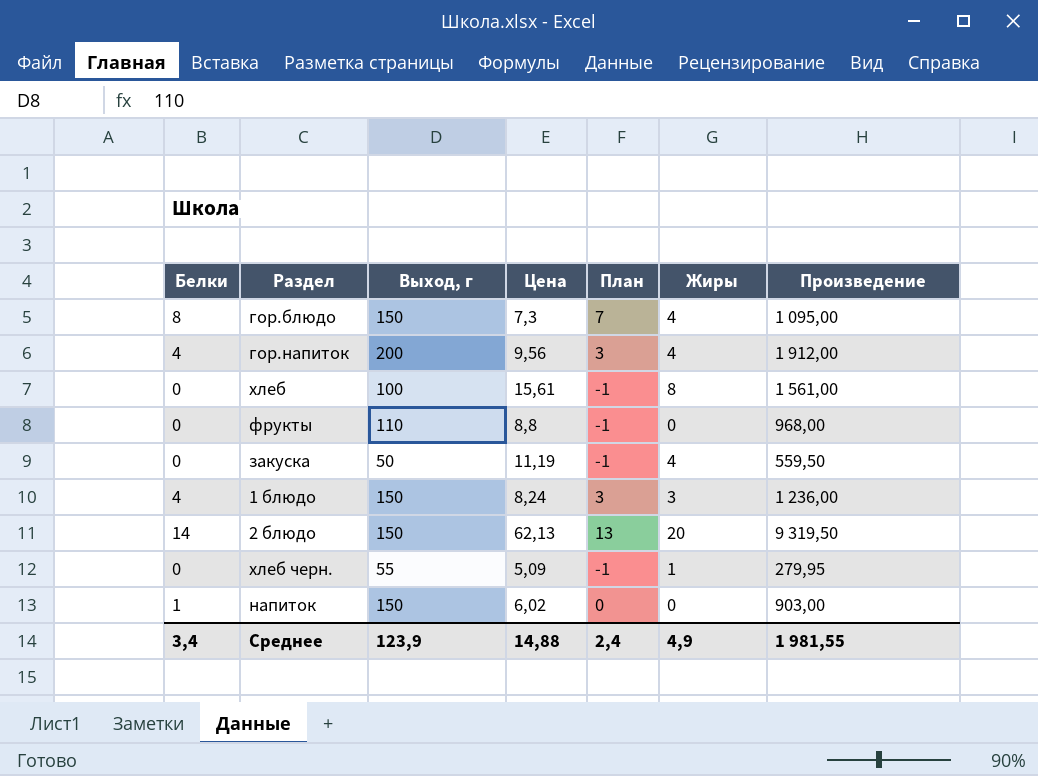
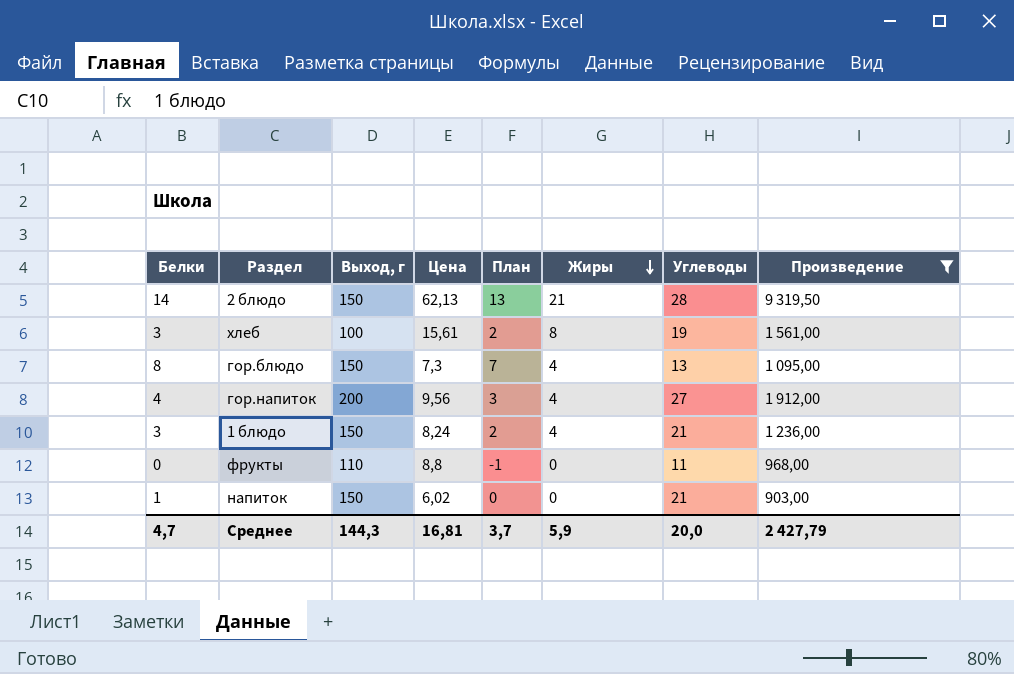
filter: none -> Произведение >= 903,00
row order: none -> Жиры descending
column Углеводы | position: none -> 7
2 блюдо | Жиры: 20 -> 21
хлеб | Белки: 0 -> 3
хлеб | План: -1 -> 2
1 блюдо | Белки: 4 -> 3
1 блюдо | План: 3 -> 2
1 блюдо | Жиры: 3 -> 4
Среднее | Белки: 3,4 -> 4,7
Среднее | Выход, г: 123,9 -> 144,3
Среднее | Цена: 14,88 -> 16,81
Среднее | План: 2,4 -> 3,7
Среднее | Жиры: 4,9 -> 5,9
Среднее | Произведение: 1 981,55 -> 2 427,79

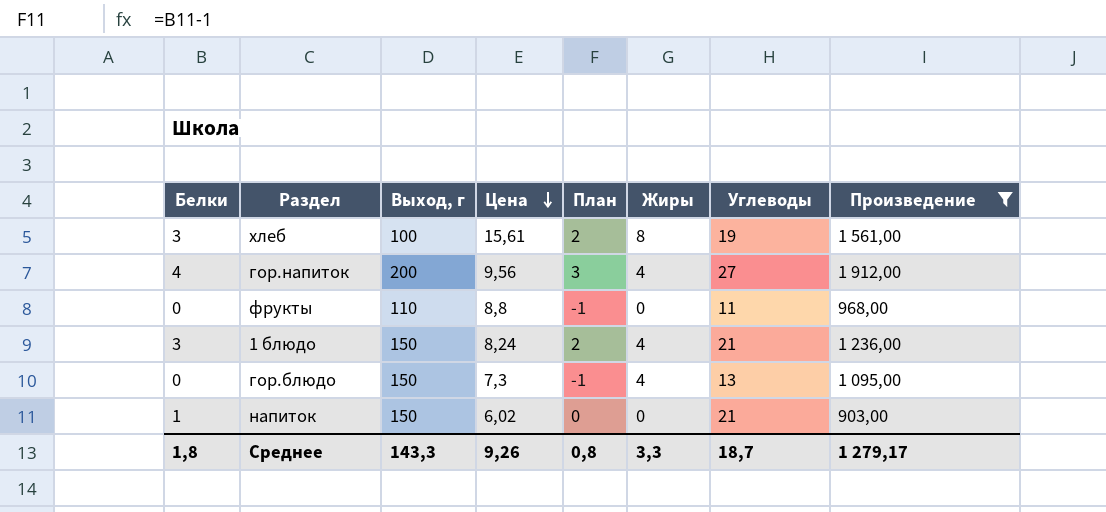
row order: Жиры descending -> Цена descending
row 2 блюдо: 14 | 150 | 62,13 | 13 | 21 | 28 | 9 319,50 -> none
гор.блюдо | Белки: 8 -> 0
гор.блюдо | План: 7 -> -1
Среднее | Белки: 4,7 -> 1,8
Среднее | Выход, г: 144,3 -> 143,3
Среднее | Цена: 16,81 -> 9,26
Среднее | План: 3,7 -> 0,8
Среднее | Жиры: 5,9 -> 3,3
Среднее | Углеводы: 20,0 -> 18,7
Среднее | Произведение: 2 427,79 -> 1 279,17

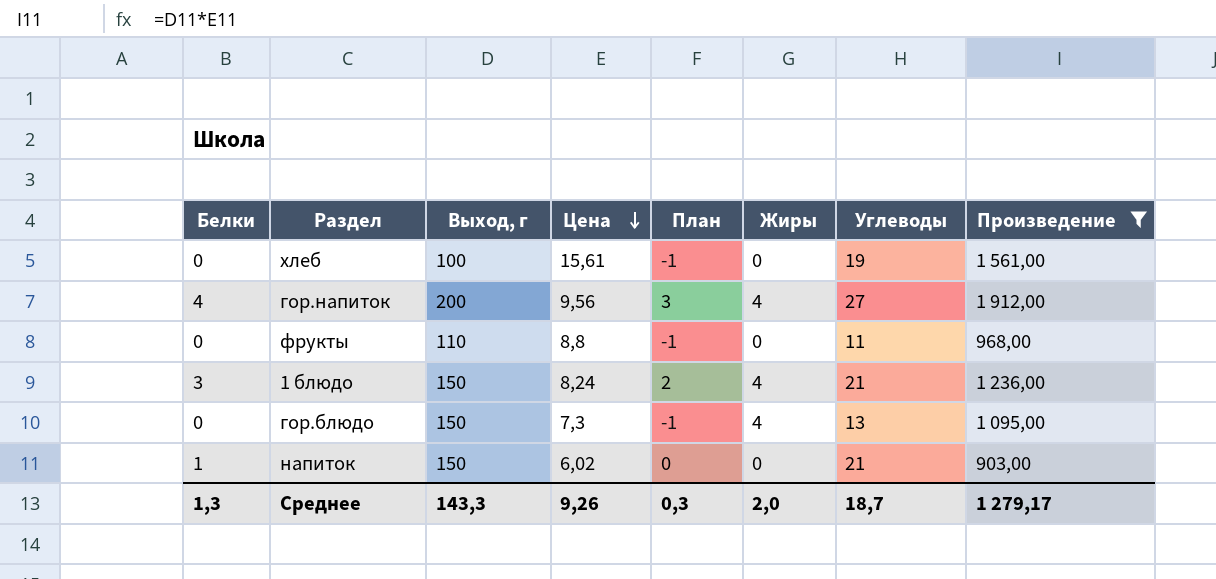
хлеб | Белки: 3 -> 0
хлеб | План: 2 -> -1
хлеб | Жиры: 8 -> 0
Среднее | Белки: 1,8 -> 1,3
Среднее | План: 0,8 -> 0,3
Среднее | Жиры: 3,3 -> 2,0

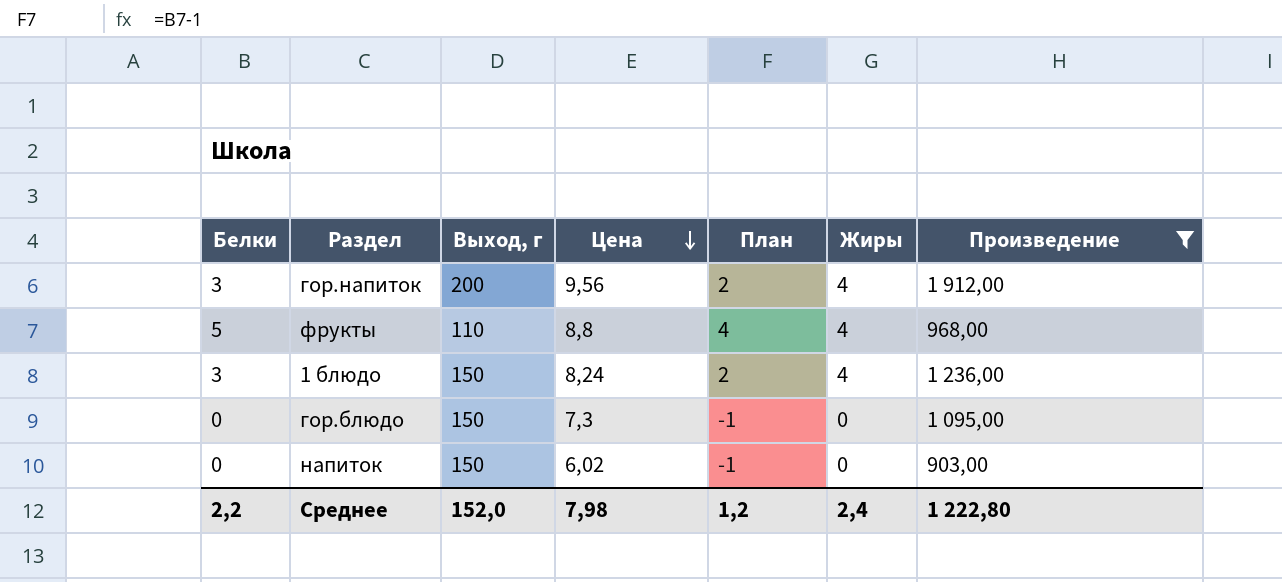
column Углеводы | position: 7 -> none
row хлеб: 0 | 100 | 15,61 | -1 | 0 | 19 | 1 561,00 -> none
гор.напиток | Белки: 4 -> 3
гор.напиток | План: 3 -> 2
фрукты | Белки: 0 -> 5
фрукты | План: -1 -> 4
фрукты | Жиры: 0 -> 4
гор.блюдо | Жиры: 4 -> 0
напиток | Белки: 1 -> 0
напиток | План: 0 -> -1
Среднее | Белки: 1,3 -> 2,2
Среднее | Выход, г: 143,3 -> 152,0
Среднее | Цена: 9,26 -> 7,98
Среднее | План: 0,3 -> 1,2
Среднее | Жиры: 2,0 -> 2,4
Среднее | Произведение: 1 279,17 -> 1 222,80

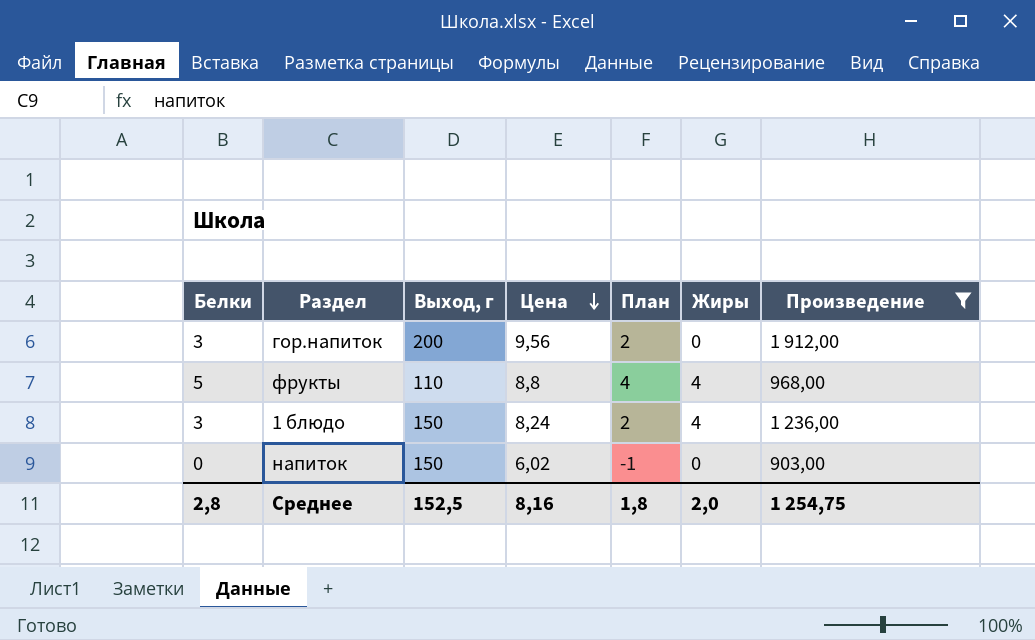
row гор.блюдо: 0 | 150 | 7,3 | -1 | 0 | 1 095,00 -> none
гор.напиток | Жиры: 4 -> 0
Среднее | Белки: 2,2 -> 2,8
Среднее | Выход, г: 152,0 -> 152,5
Среднее | Цена: 7,98 -> 8,16
Среднее | План: 1,2 -> 1,8
Среднее | Жиры: 2,4 -> 2,0
Среднее | Произведение: 1 222,80 -> 1 254,75

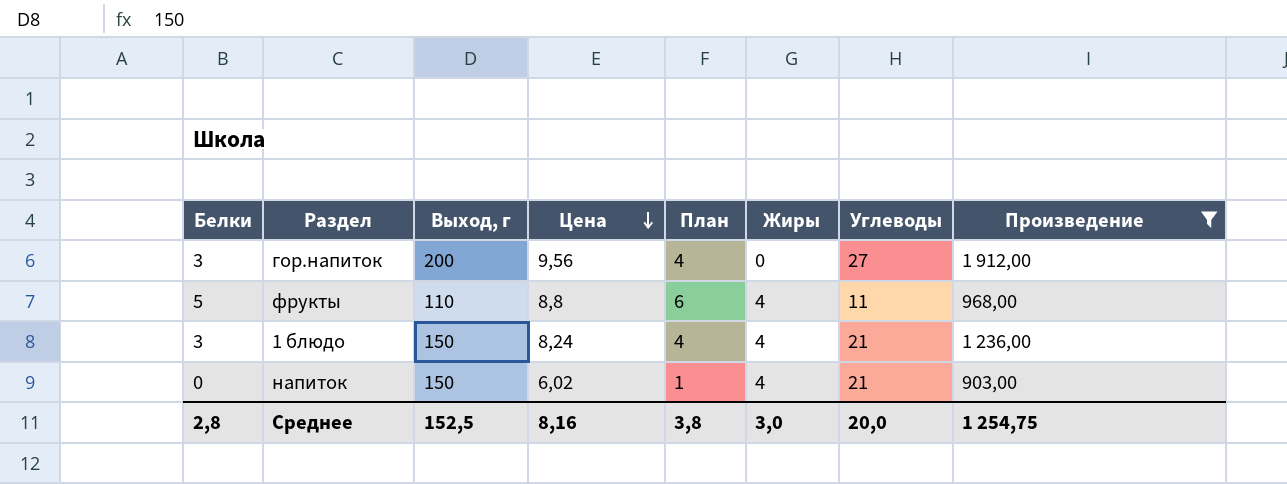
column План | formula: [Белки] - 1 -> [Белки] + 1
column Углеводы | position: none -> 7
напиток | Жиры: 0 -> 4
Среднее | План: 1,8 -> 3,8
Среднее | Жиры: 2,0 -> 3,0

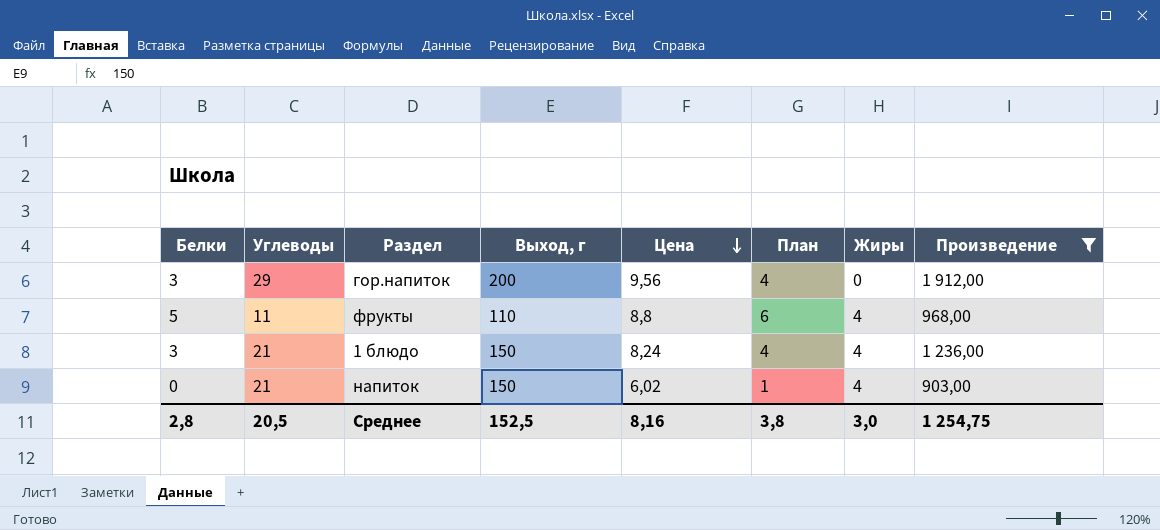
column Углеводы | position: 7 -> 2
гор.напиток | Углеводы: 27 -> 29
Среднее | Углеводы: 20,0 -> 20,5

